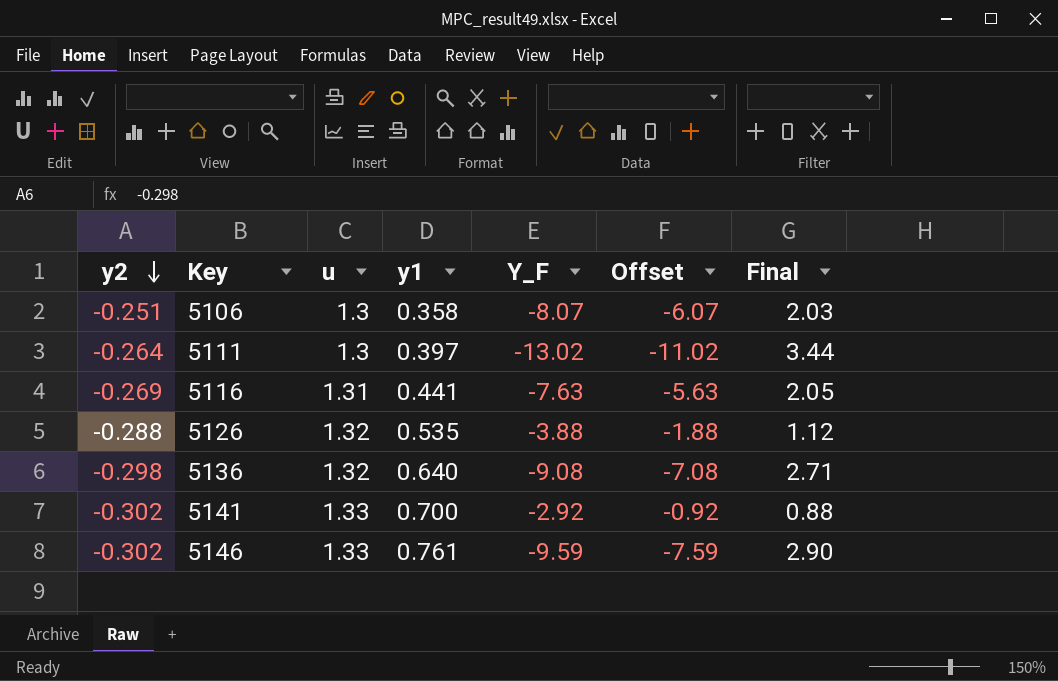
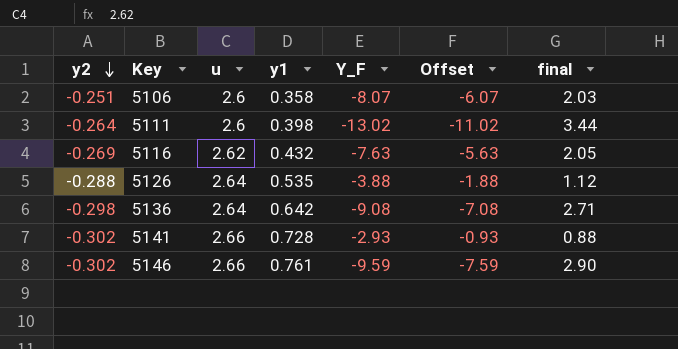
column name: Final -> final
5106 | u: 1.3 -> 2.6
5111 | u: 1.3 -> 2.6
5111 | y1: 0.397 -> 0.398
5116 | u: 1.31 -> 2.62
5116 | y1: 0.441 -> 0.432
5126 | u: 1.32 -> 2.64
5136 | u: 1.32 -> 2.64
5136 | y1: 0.640 -> 0.642
5141 | u: 1.33 -> 2.66
5141 | y1: 0.700 -> 0.728
5141 | Y_F: -2.92 -> -2.93
5141 | Offset: -0.92 -> -0.93
5146 | u: 1.33 -> 2.66

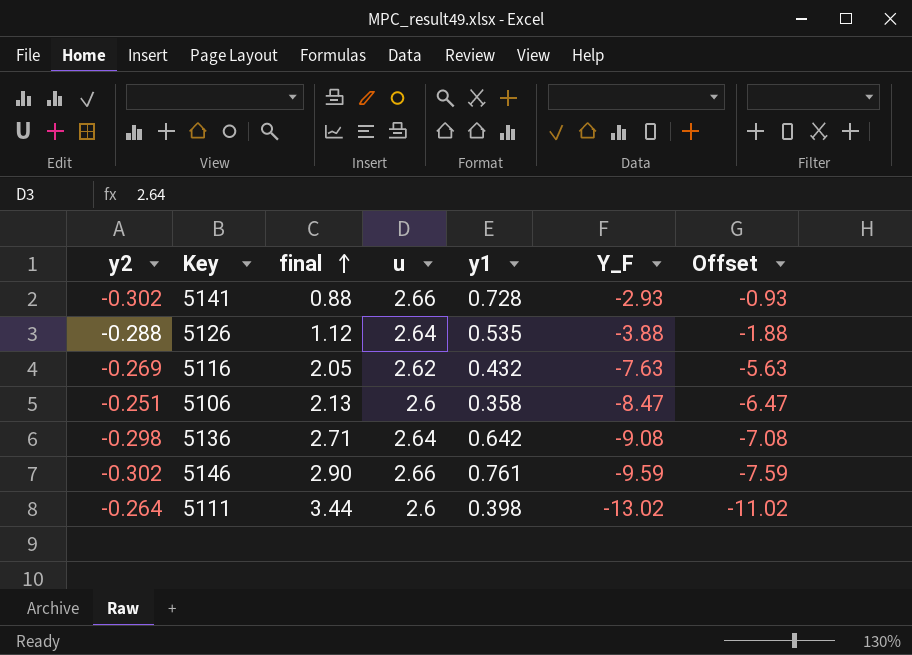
row order: y2 descending -> final ascending
column final | position: 7 -> 3
5106 | final: 2.03 -> 2.13
5106 | Y_F: -8.07 -> -8.47
5106 | Offset: -6.07 -> -6.47

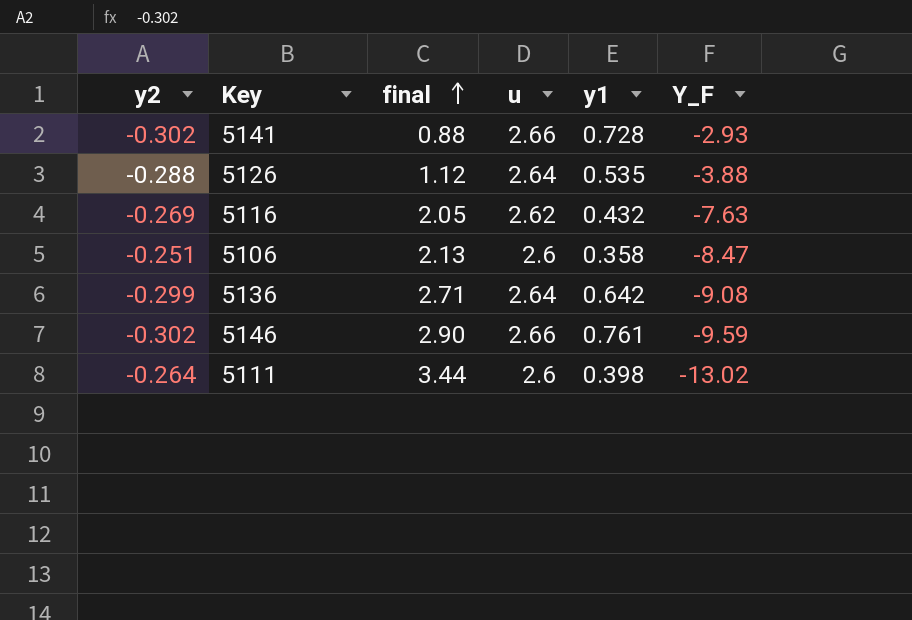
column Offset | formula: [Y_F] + 2 -> none
5136 | y2: -0.298 -> -0.299

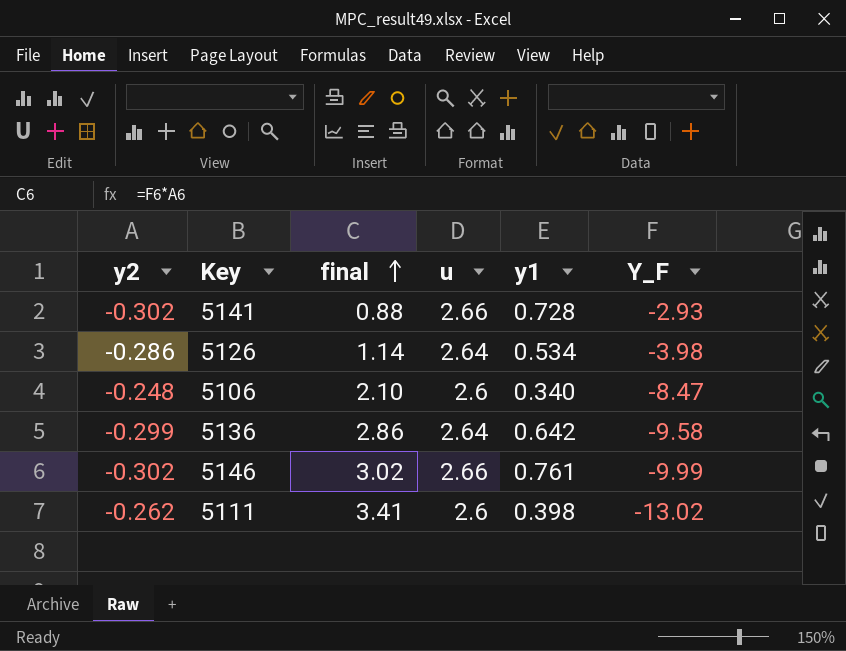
row 5116: -0.269 | 2.05 | 2.62 | 0.432 | -7.63 -> none
5126 | y2: -0.288 -> -0.286
5126 | final: 1.12 -> 1.14
5126 | y1: 0.535 -> 0.534
5126 | Y_F: -3.88 -> -3.98
5106 | y2: -0.251 -> -0.248
5106 | final: 2.13 -> 2.10
5106 | y1: 0.358 -> 0.340
5136 | final: 2.71 -> 2.86
5136 | Y_F: -9.08 -> -9.58
5146 | final: 2.90 -> 3.02
5146 | Y_F: -9.59 -> -9.99
5111 | y2: -0.264 -> -0.262
5111 | final: 3.44 -> 3.41

